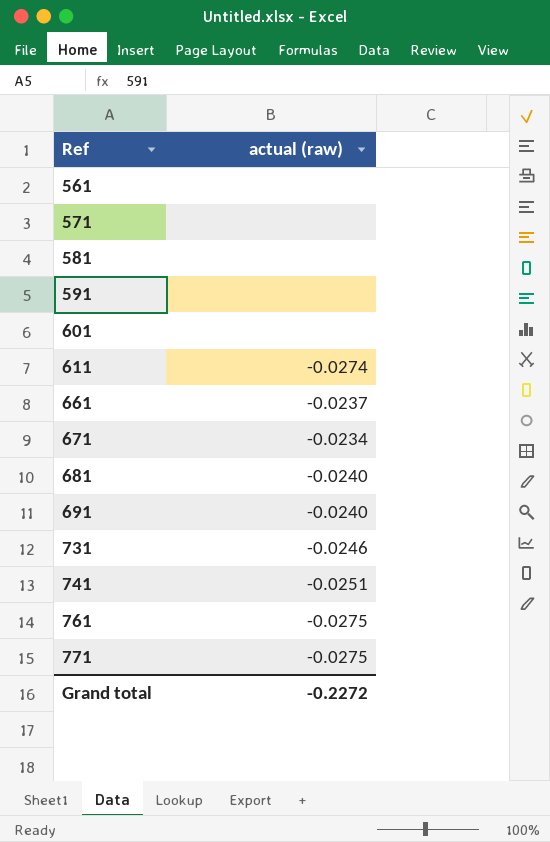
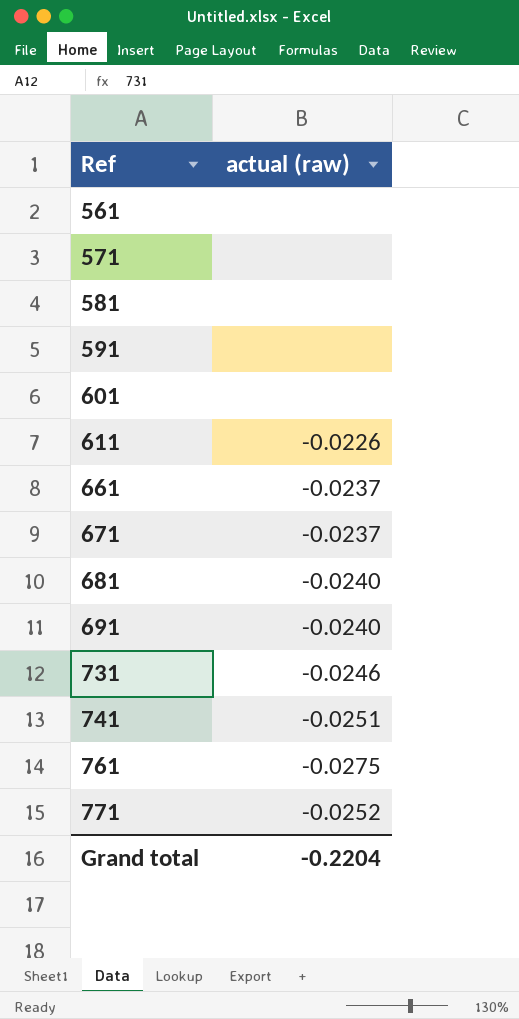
611 | actual (raw): -0.0274 -> -0.0226
671 | actual (raw): -0.0234 -> -0.0237
771 | actual (raw): -0.0275 -> -0.0252
Grand total | actual (raw): -0.2272 -> -0.2204

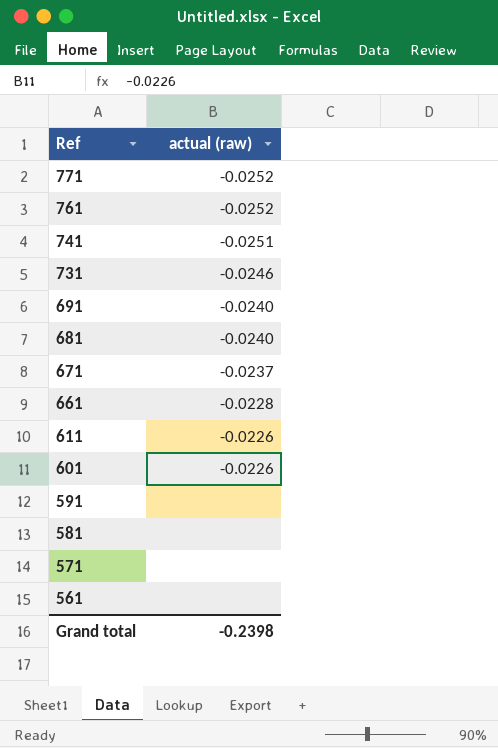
row order: Ref ascending -> Ref descending
761 | actual (raw): -0.0275 -> -0.0252
661 | actual (raw): -0.0237 -> -0.0228
601 | actual (raw): none -> -0.0226
Grand total | actual (raw): -0.2204 -> -0.2398

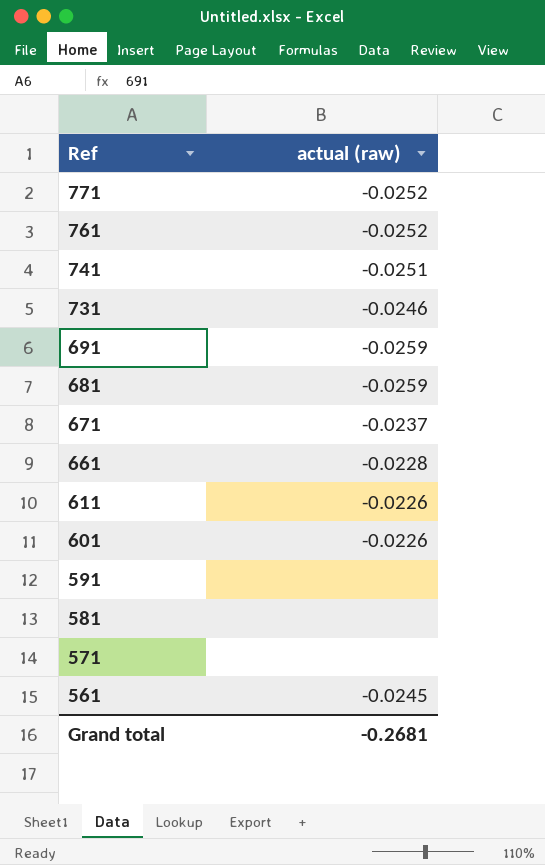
691 | actual (raw): -0.0240 -> -0.0259
681 | actual (raw): -0.0240 -> -0.0259
561 | actual (raw): none -> -0.0245
Grand total | actual (raw): -0.2398 -> -0.2681

